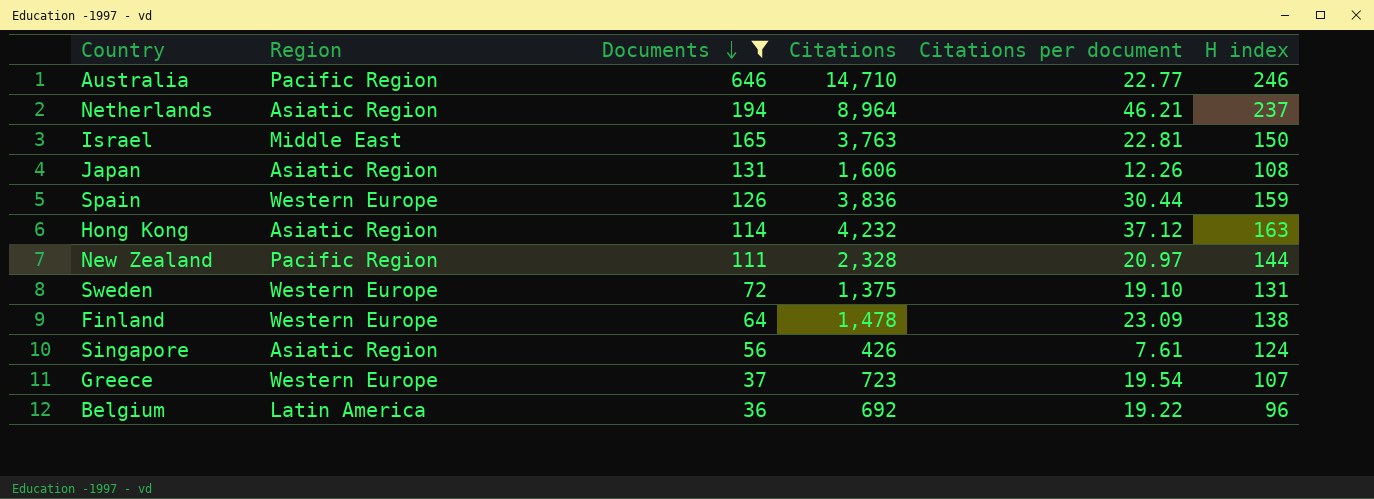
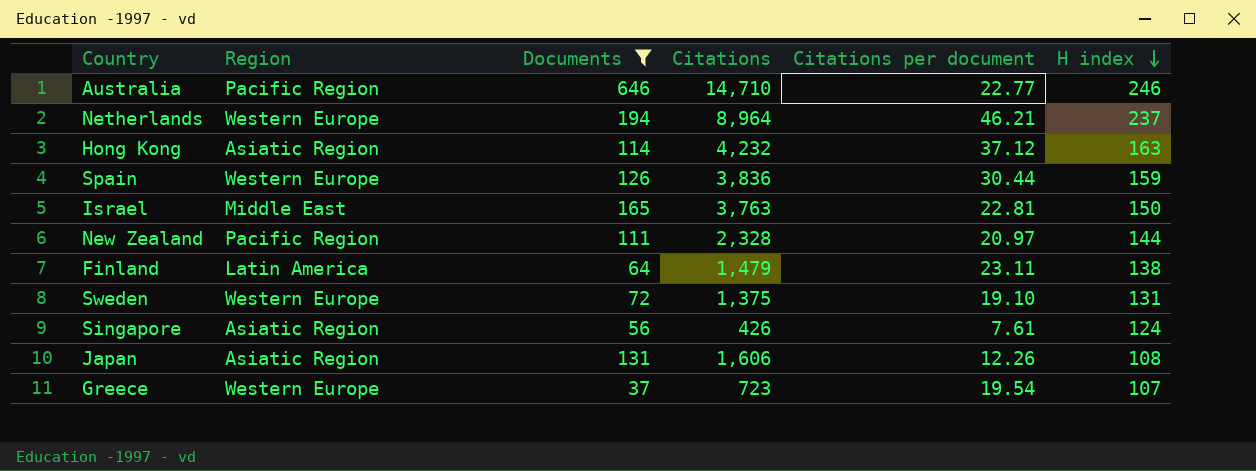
row order: Documents descending -> H index descending
row Belgium: Latin America | 36 | 692 | 19.22 | 96 -> none
Netherlands | Region: Asiatic Region -> Western Europe
Finland | Region: Western Europe -> Latin America
Finland | Citations: 1,478 -> 1,479
Finland | Citations per document: 23.09 -> 23.11

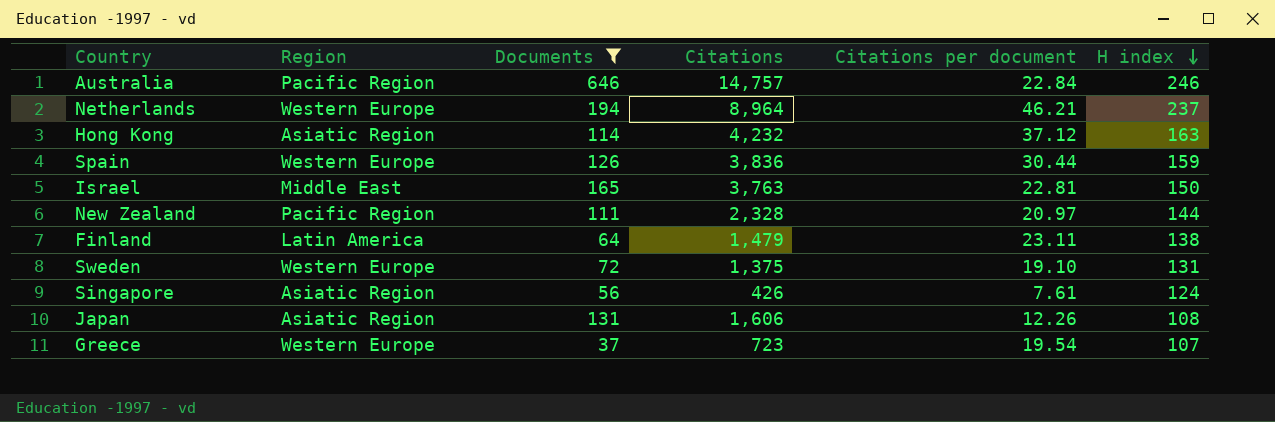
Australia | Citations: 14,710 -> 14,757
Australia | Citations per document: 22.77 -> 22.84

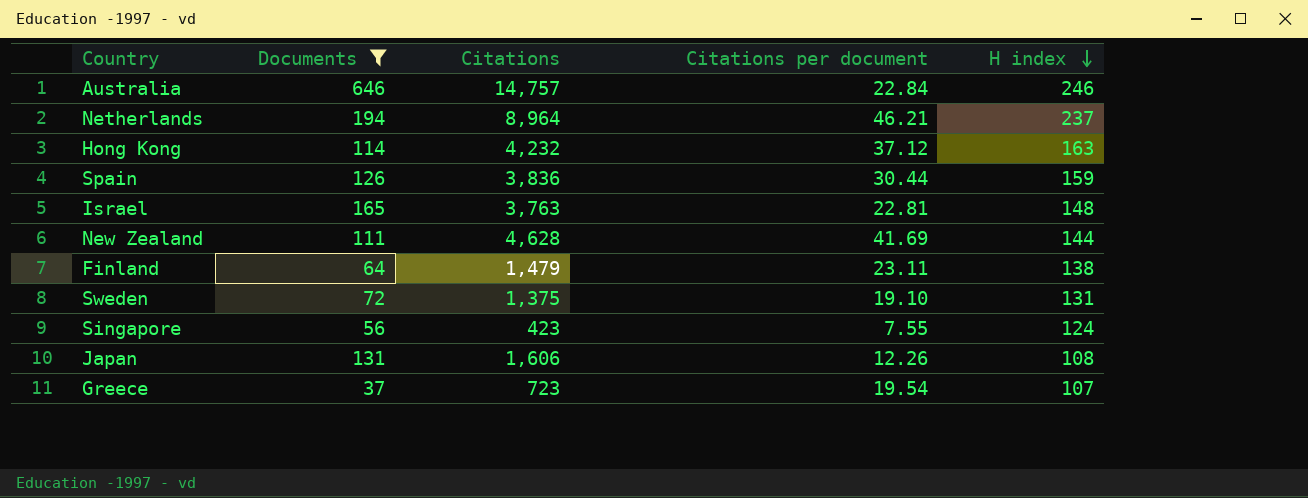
column Region | position: 2 -> none
Israel | H index: 150 -> 148
New Zealand | Citations: 2,328 -> 4,628
New Zealand | Citations per document: 20.97 -> 41.69
Singapore | Citations: 426 -> 423
Singapore | Citations per document: 7.61 -> 7.55

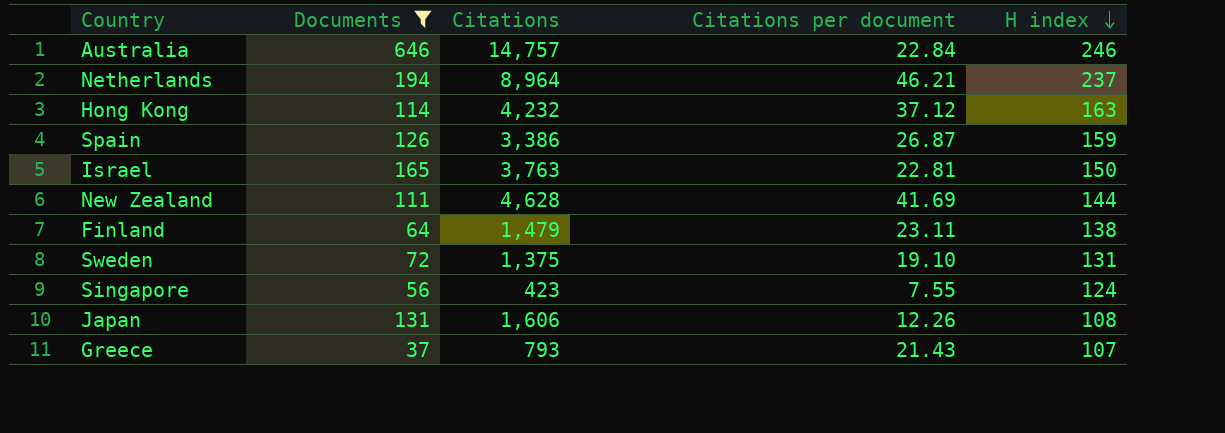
Spain | Citations: 3,836 -> 3,386
Spain | Citations per document: 30.44 -> 26.87
Israel | H index: 148 -> 150
Greece | Citations: 723 -> 793
Greece | Citations per document: 19.54 -> 21.43

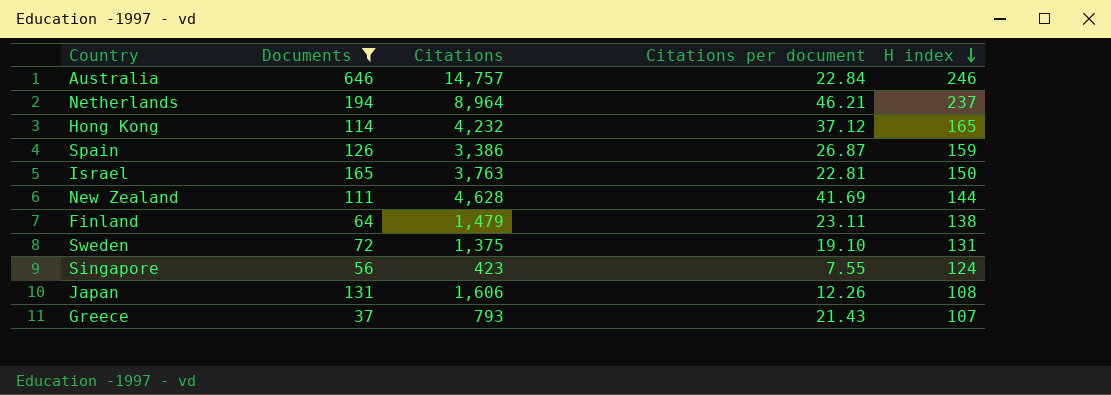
Hong Kong | H index: 163 -> 165

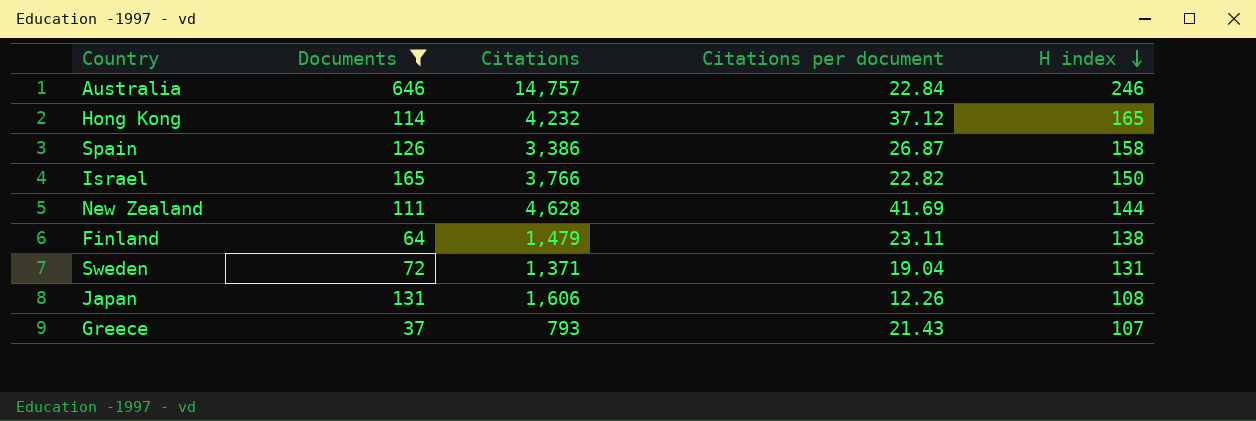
row Netherlands: 194 | 8,964 | 46.21 | 237 -> none
row Singapore: 56 | 423 | 7.55 | 124 -> none
Spain | H index: 159 -> 158
Israel | Citations: 3,763 -> 3,766
Israel | Citations per document: 22.81 -> 22.82
Sweden | Citations: 1,375 -> 1,371
Sweden | Citations per document: 19.10 -> 19.04

